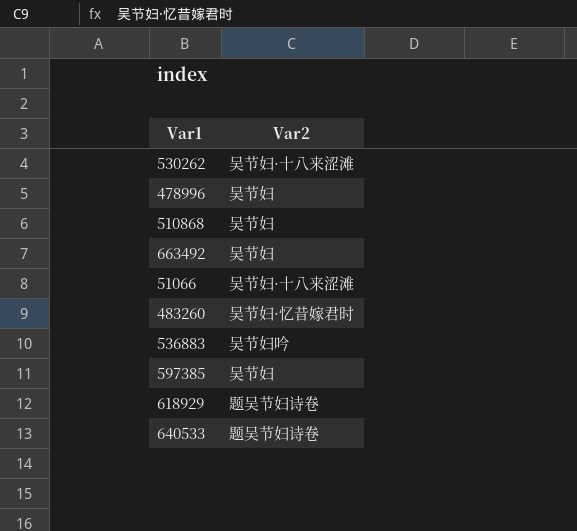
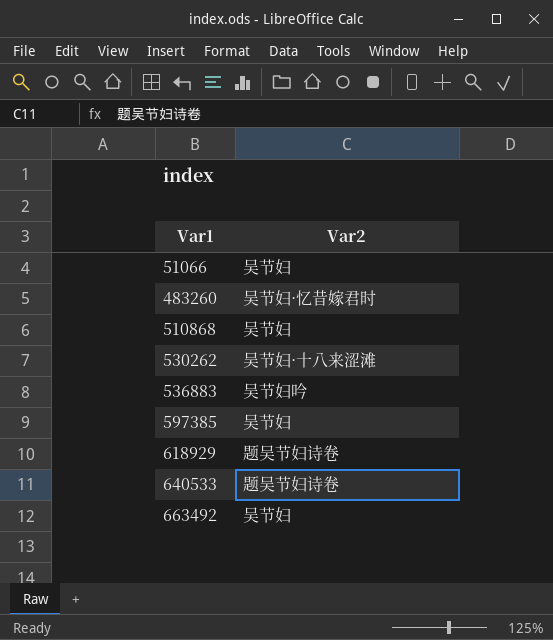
row order: none -> Var1 ascending
row 478996: 吴节妇 -> none
51066 | Var2: 吴节妇·十八来涩滩 -> 吴节妇

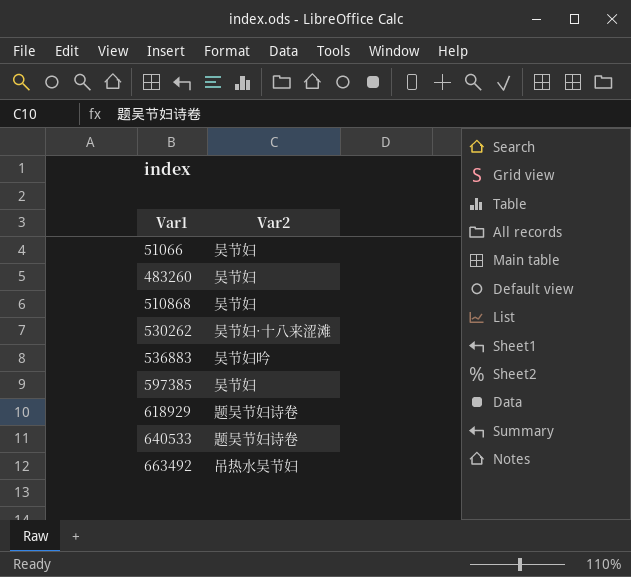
483260 | Var2: 吴节妇·忆昔嫁君时 -> 吴节妇
663492 | Var2: 吴节妇 -> 吊热水吴节妇

